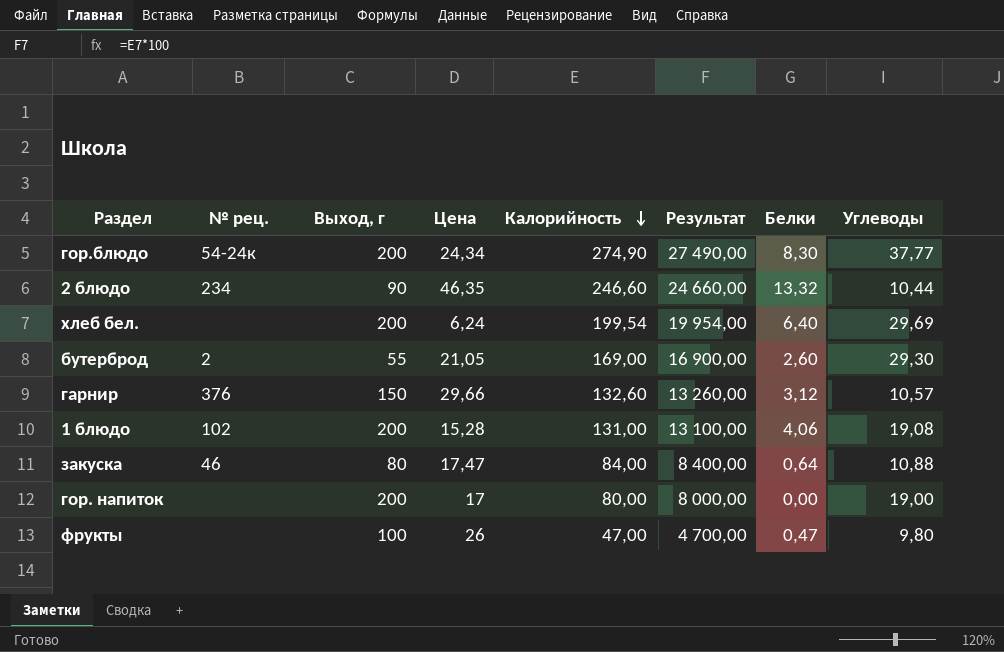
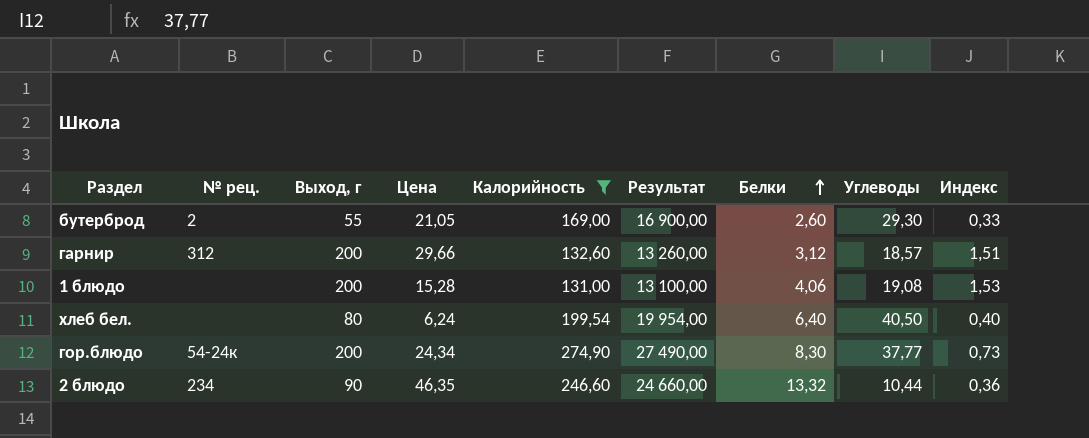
filter: none -> Калорийность >= 131,00
row order: Калорийность descending -> Белки ascending
column Индекс | formula: none -> [Выход, г] / [Калорийность]
гарнир | № рец.: 376 -> 312
гарнир | Выход, г: 150 -> 200
гарнир | Углеводы: 10,57 -> 18,57
1 блюдо | № рец.: 102 -> none
хлеб бел. | Выход, г: 200 -> 80
хлеб бел. | Углеводы: 29,69 -> 40,50

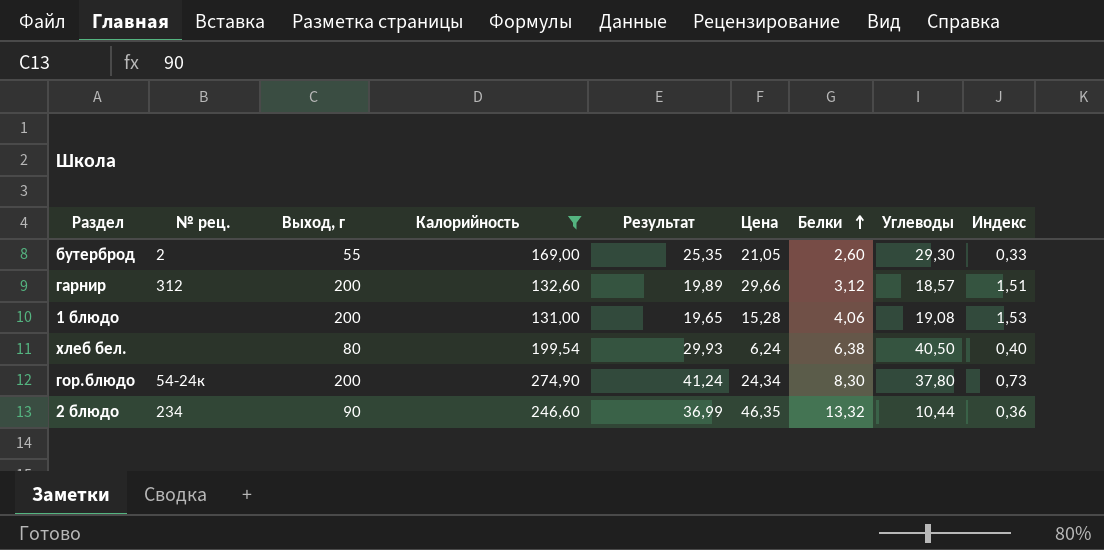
column Результат | formula: [Калорийность] * 100 -> [Калорийность] * 0,15
column Цена | position: 4 -> 6
хлеб бел. | Белки: 6,40 -> 6,38
гор.блюдо | Углеводы: 37,77 -> 37,80

